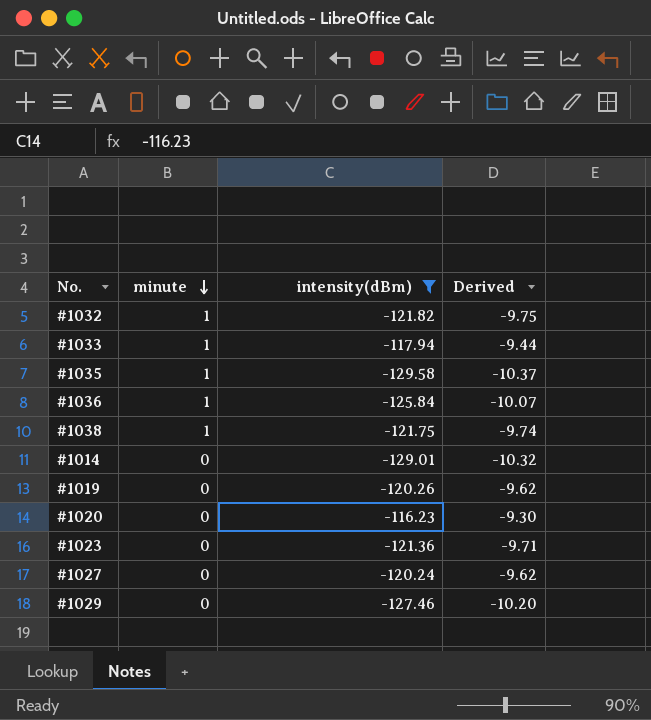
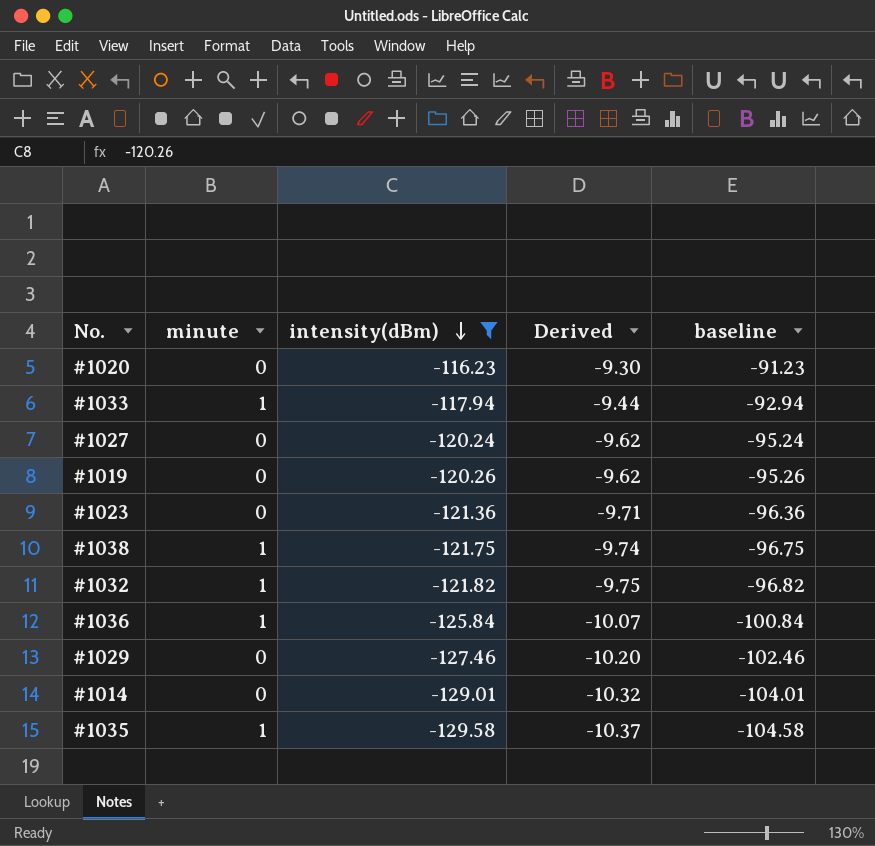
row order: minute descending -> intensity(dBm) descending
column baseline | formula: none -> [intensity(dBm)] + 25

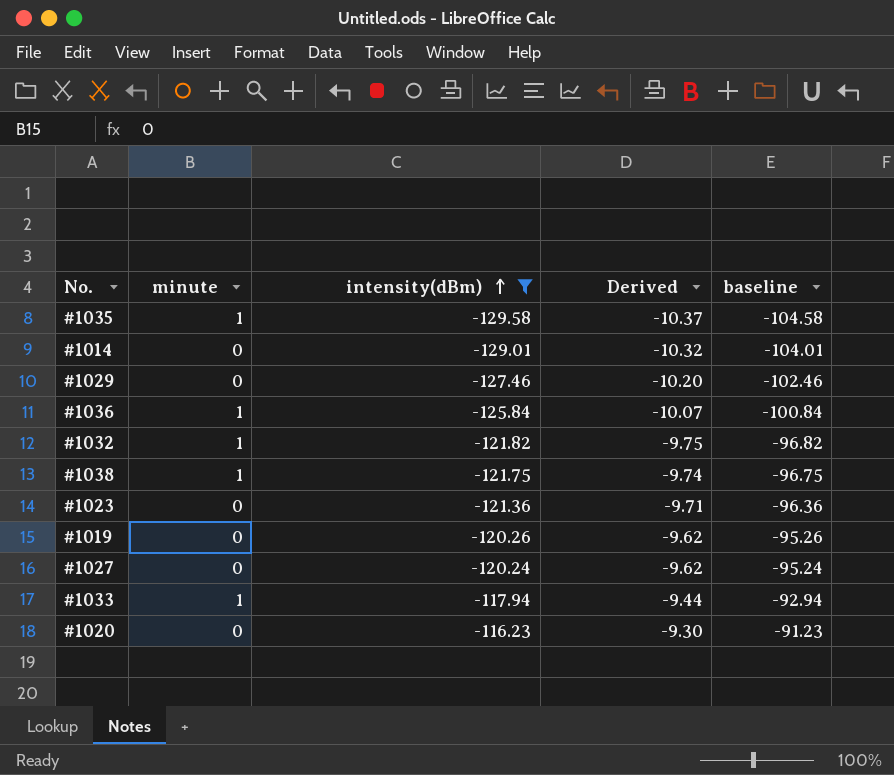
row order: intensity(dBm) descending -> intensity(dBm) ascending

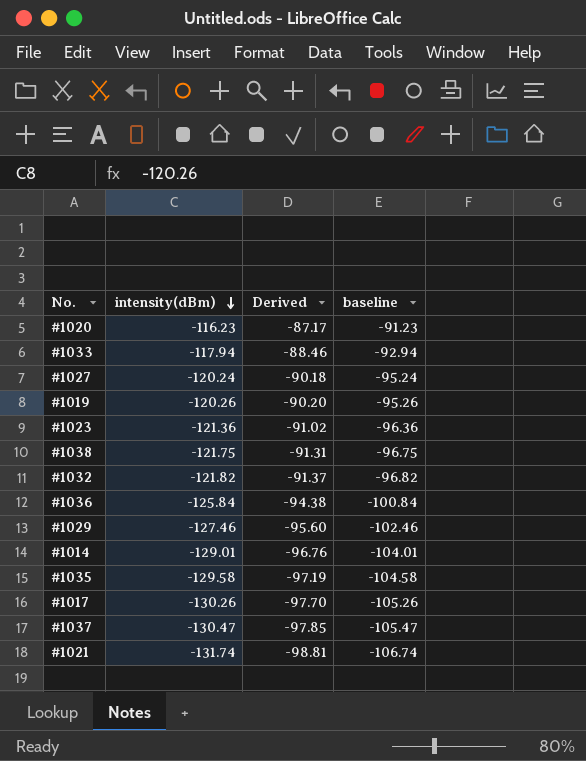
filter: intensity(dBm) >= -129.58 -> none
row order: intensity(dBm) ascending -> intensity(dBm) descending
column minute | position: 2 -> none
column Derived | formula: [intensity(dBm)] * 0.08 -> [intensity(dBm)] * 0.75

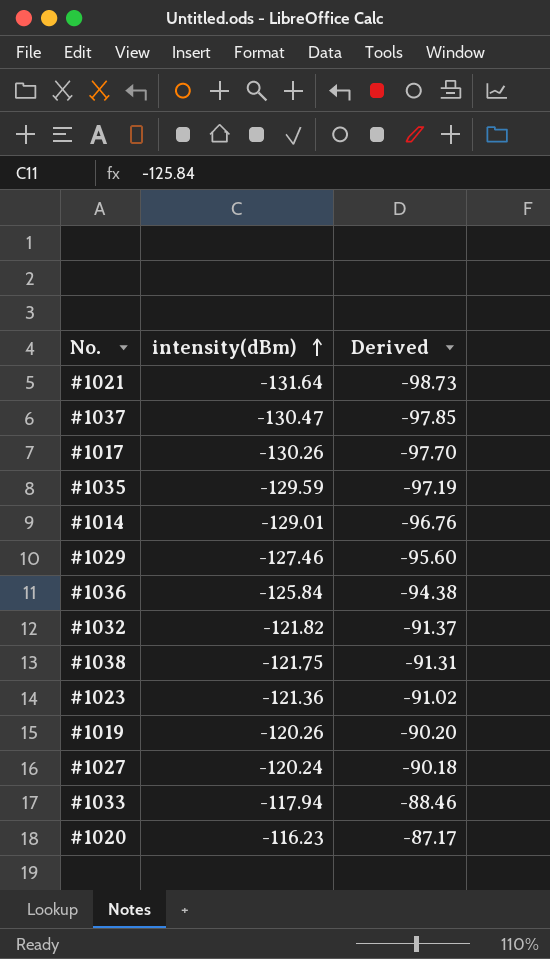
row order: intensity(dBm) descending -> intensity(dBm) ascending
column baseline | formula: [intensity(dBm)] + 25 -> none
#1021 | intensity(dBm): -131.74 -> -131.64
#1021 | Derived: -98.81 -> -98.73
#1035 | intensity(dBm): -129.58 -> -129.59

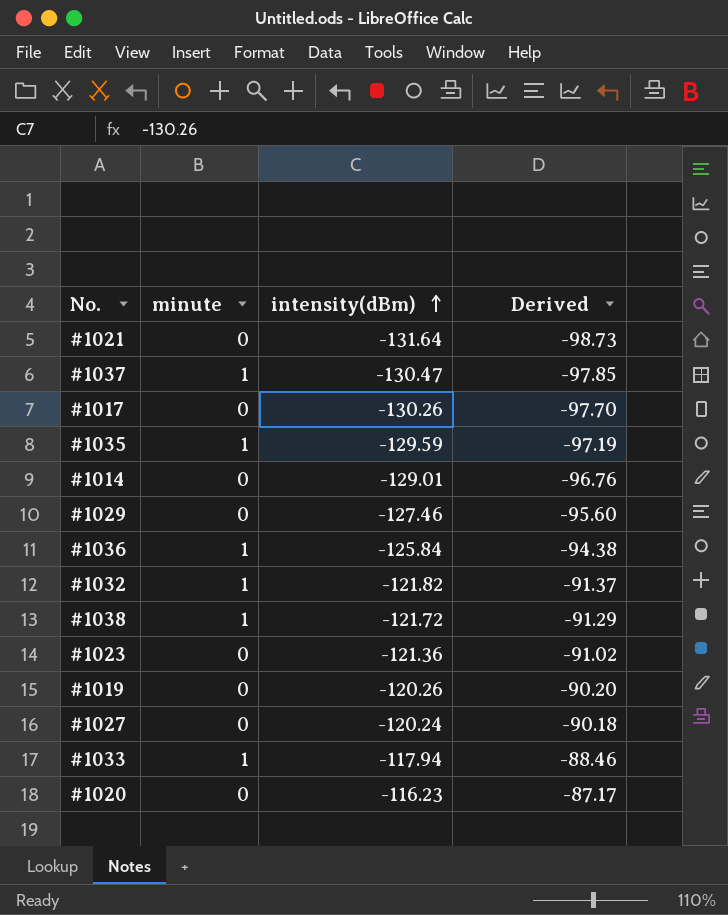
column minute | position: none -> 2
#1038 | intensity(dBm): -121.75 -> -121.72
#1038 | Derived: -91.31 -> -91.29

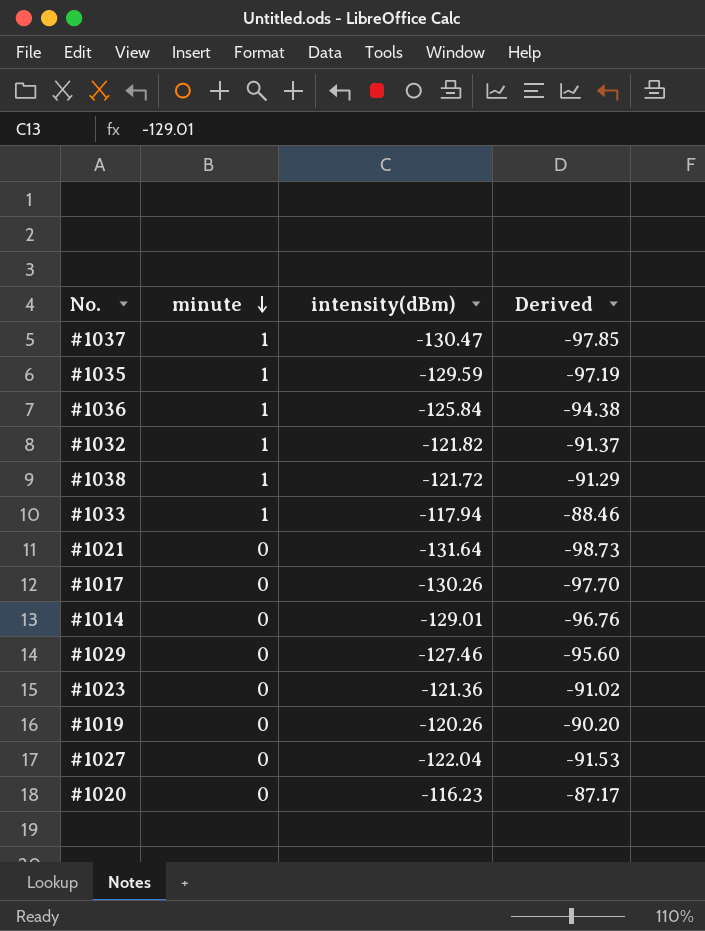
row order: intensity(dBm) ascending -> minute descending
#1027 | intensity(dBm): -120.24 -> -122.04
#1027 | Derived: -90.18 -> -91.53

